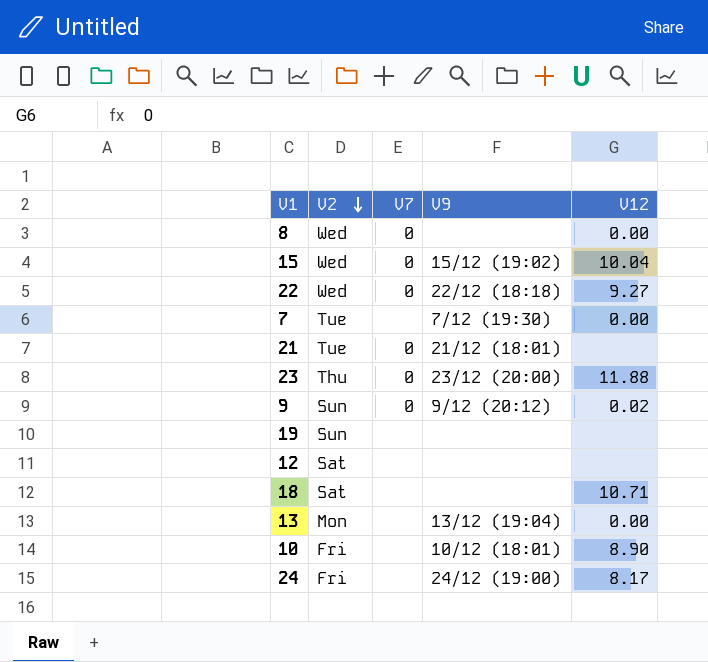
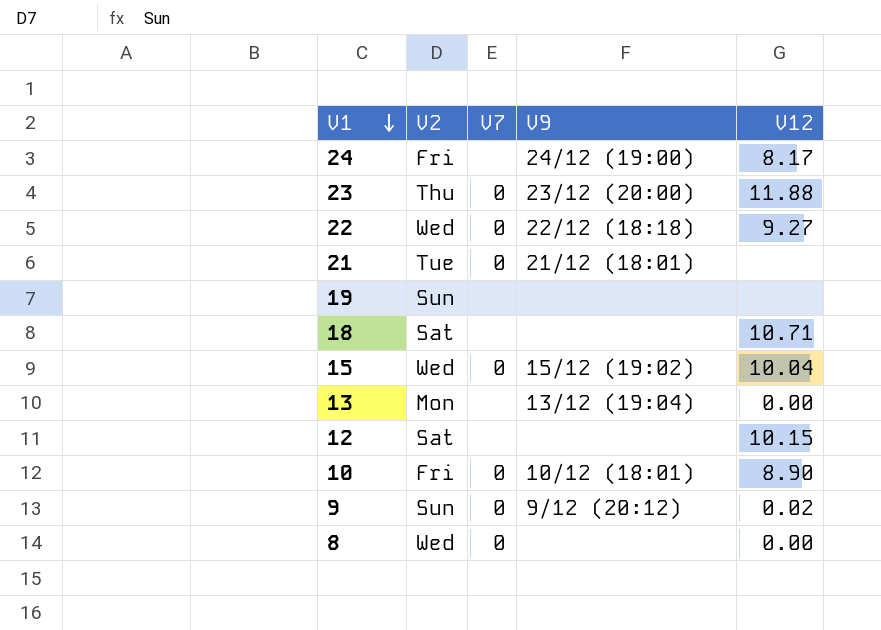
row order: V2 descending -> V1 descending
row 7: Tue | none | 7/12 (19:30) | 0.00 -> none
12 | V12: none -> 10.15
10 | V7: none -> 0

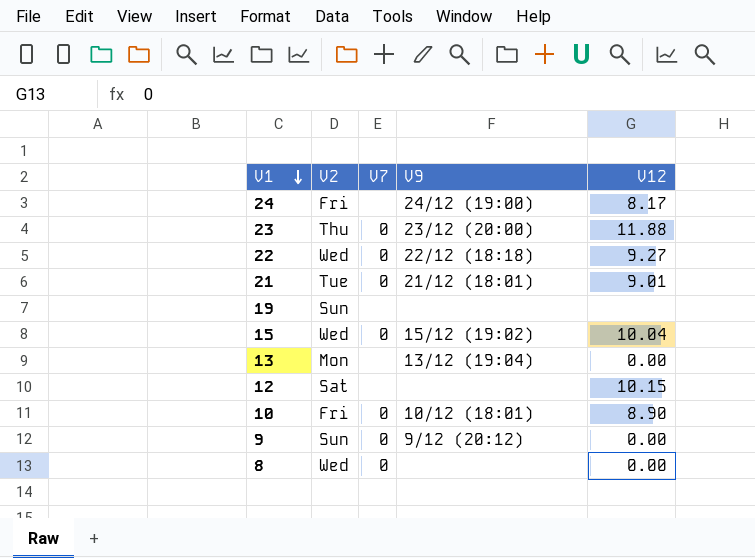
row 18: Sat | none | none | 10.71 -> none
21 | V12: none -> 9.01
9 | V12: 0.02 -> 0.00

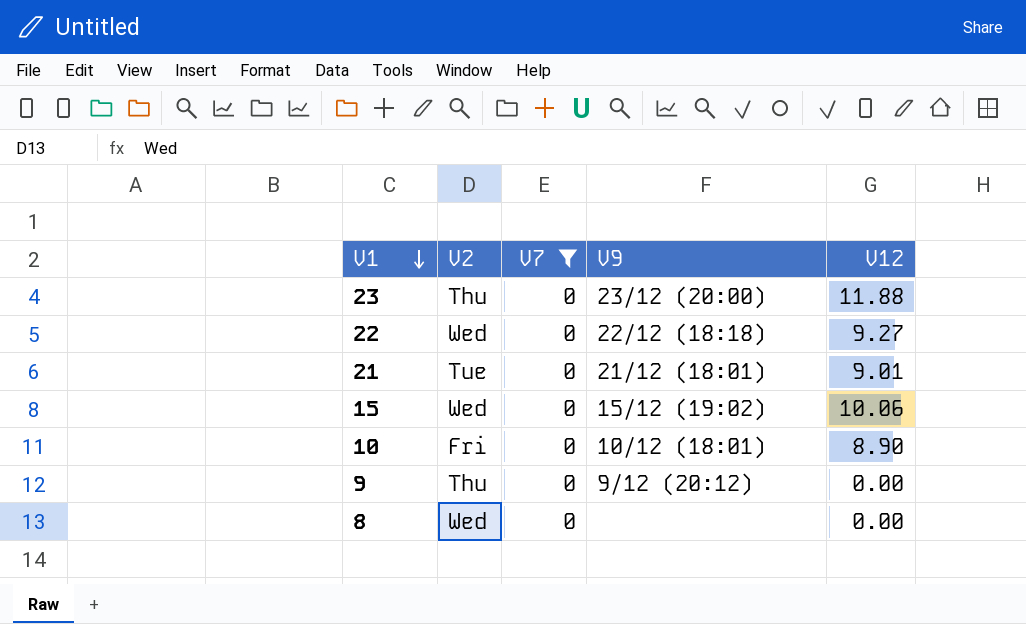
filter: none -> V7 = 0
15 | V12: 10.04 -> 10.06
9 | V2: Sun -> Thu

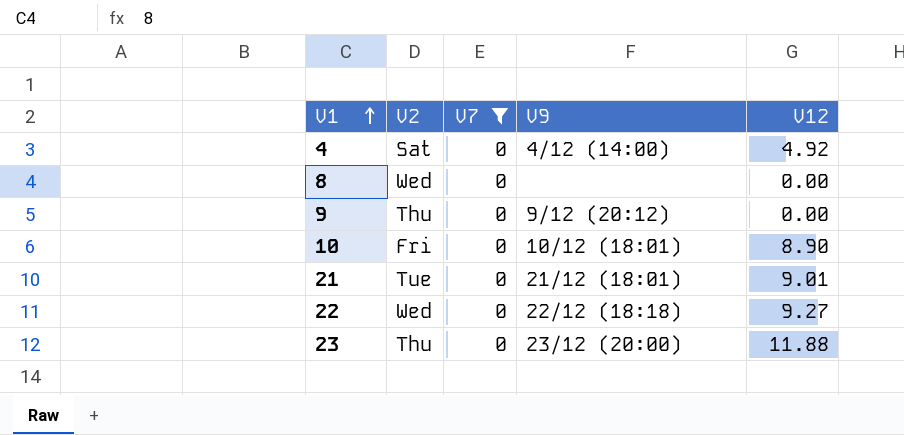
row order: V1 descending -> V1 ascending
row 15: Wed | 0 | 15/12 (19:02) | 10.06 -> none
row 4: none -> Sat | 0 | 4/12 (14:00) | 4.92

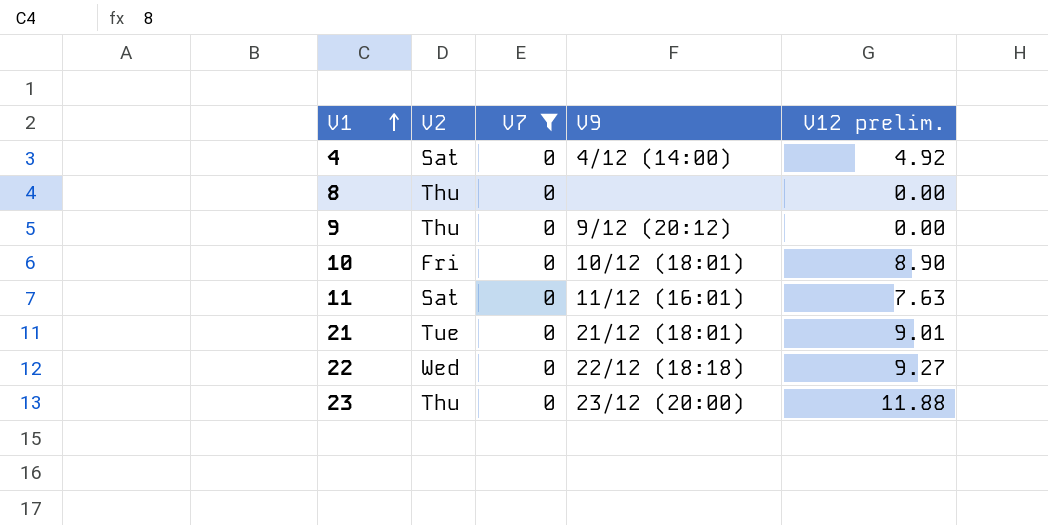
column name: V12 -> V12 prelim.
8 | V2: Wed -> Thu
row 11: none -> Sat | 0 | 11/12 (16:01) | 7.63

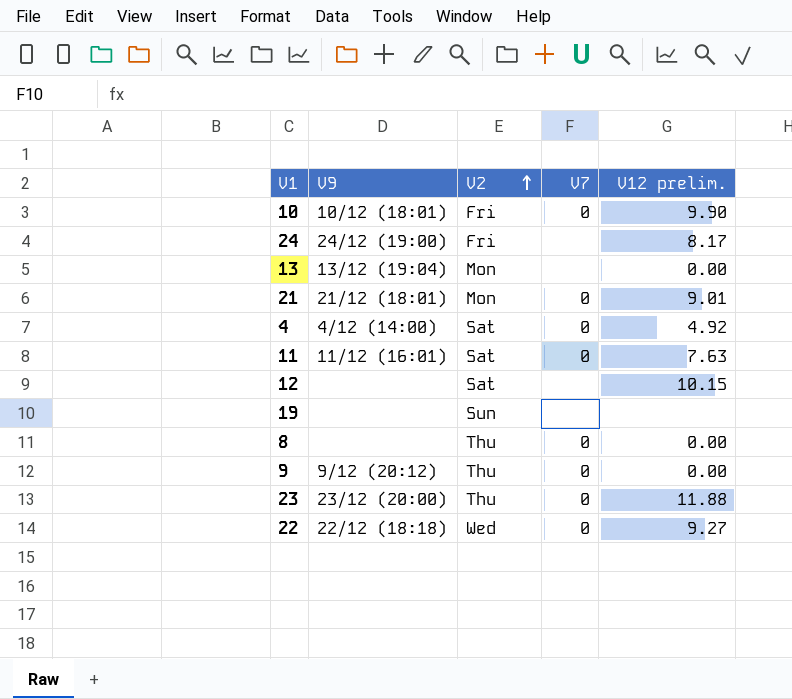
filter: V7 = 0 -> none
row order: V1 ascending -> V2 ascending
column V9 | position: 4 -> 2
10 | V12 prelim.: 8.90 -> 9.90
21 | V2: Tue -> Mon

